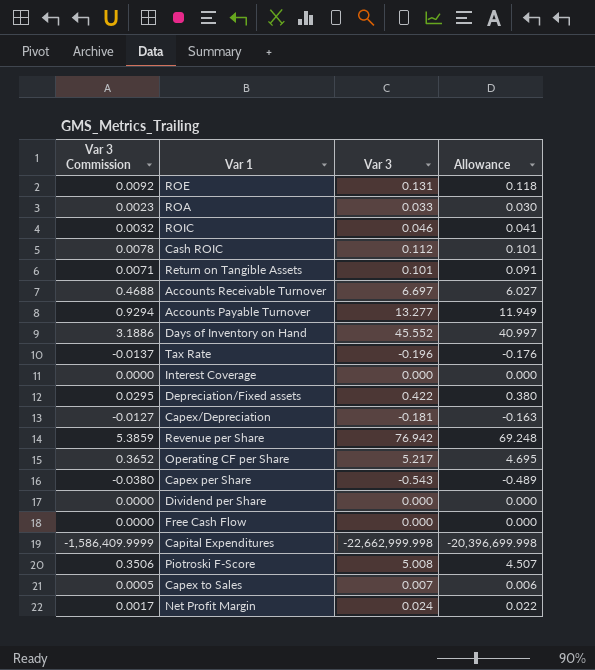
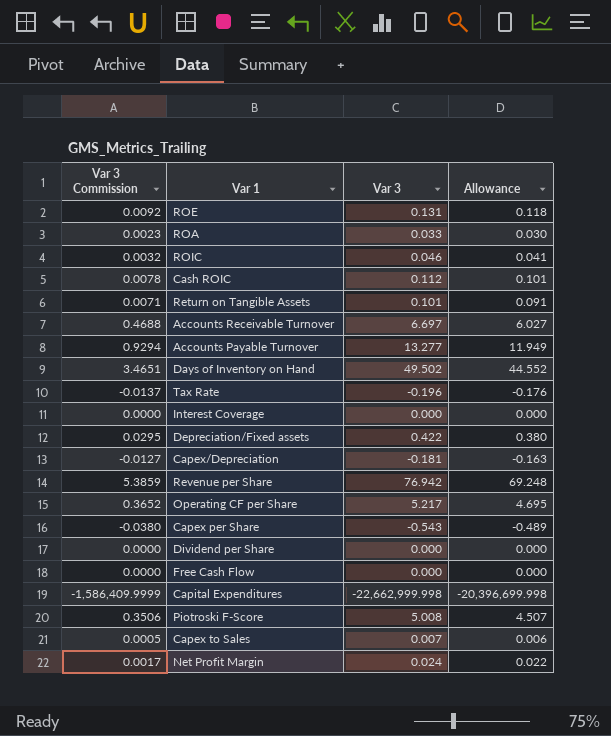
Days of Inventory on Hand | Var 3 Commission: 3.1886 -> 3.4651
Days of Inventory on Hand | Var 3: 45.552 -> 49.502
Days of Inventory on Hand | Allowance: 40.997 -> 44.552

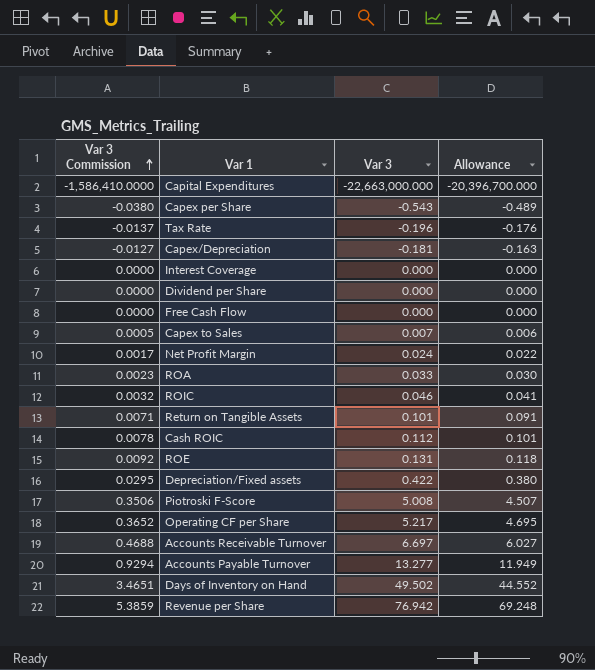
row order: none -> Var 3 Commission ascending
Capital Expenditures | Var 3 Commission: -1,586,409.9999 -> -1,586,410.0000
Capital Expenditures | Var 3: -22,662,999.998 -> -22,663,000.000
Capital Expenditures | Allowance: -20,396,699.998 -> -20,396,700.000

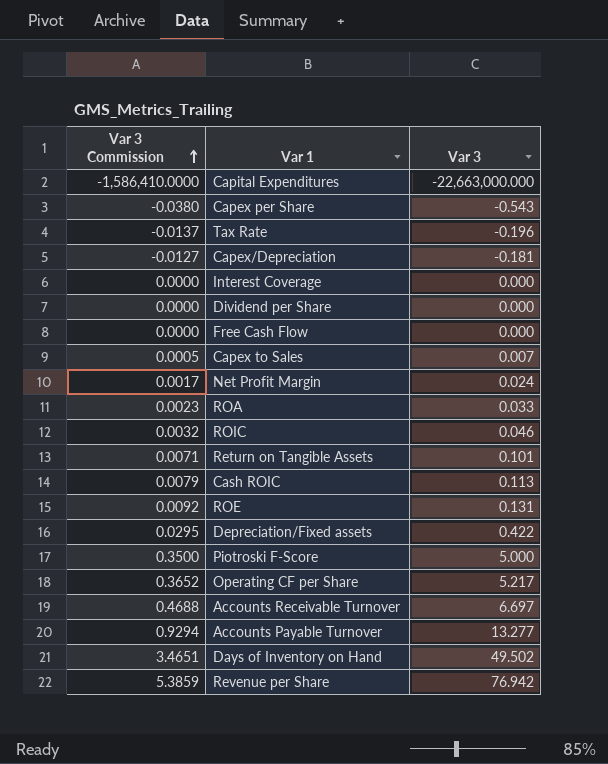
column Allowance | formula: [Var 3] * 0.9 -> none
Cash ROIC | Var 3 Commission: 0.0078 -> 0.0079
Cash ROIC | Var 3: 0.112 -> 0.113
Piotroski F-Score | Var 3 Commission: 0.3506 -> 0.3500
Piotroski F-Score | Var 3: 5.008 -> 5.000

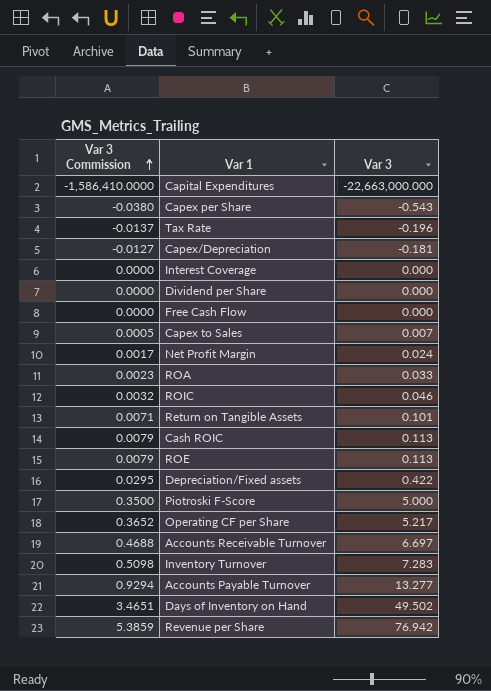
ROE | Var 3 Commission: 0.0092 -> 0.0079
ROE | Var 3: 0.131 -> 0.113
row Inventory Turnover: none -> 0.5098 | 7.283

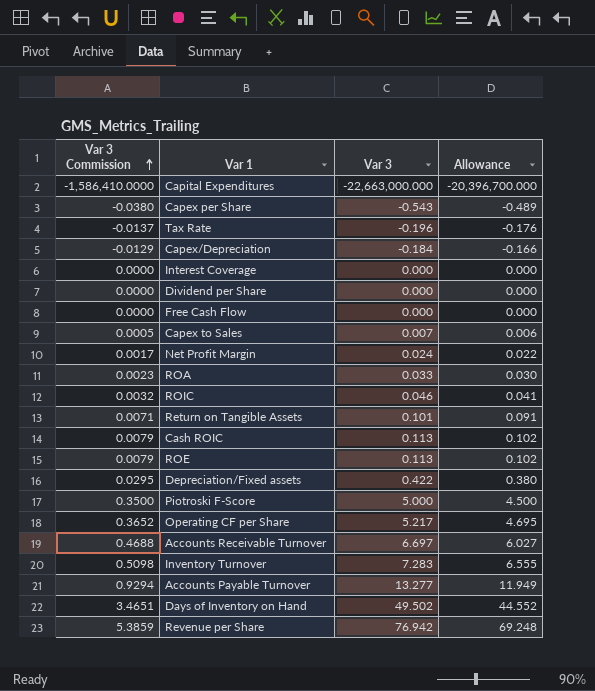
column Allowance | formula: none -> [Var 3] * 0.9
Capex/Depreciation | Var 3 Commission: -0.0127 -> -0.0129
Capex/Depreciation | Var 3: -0.181 -> -0.184

